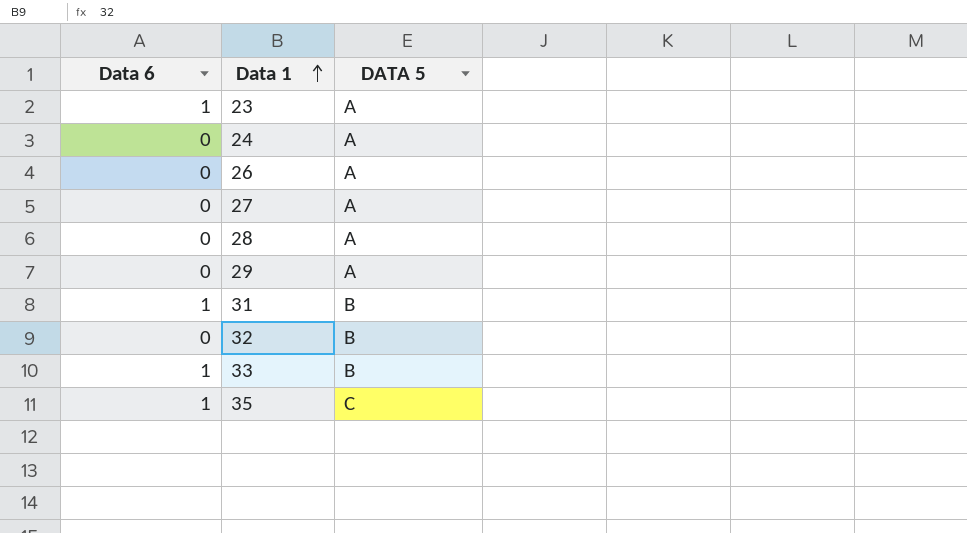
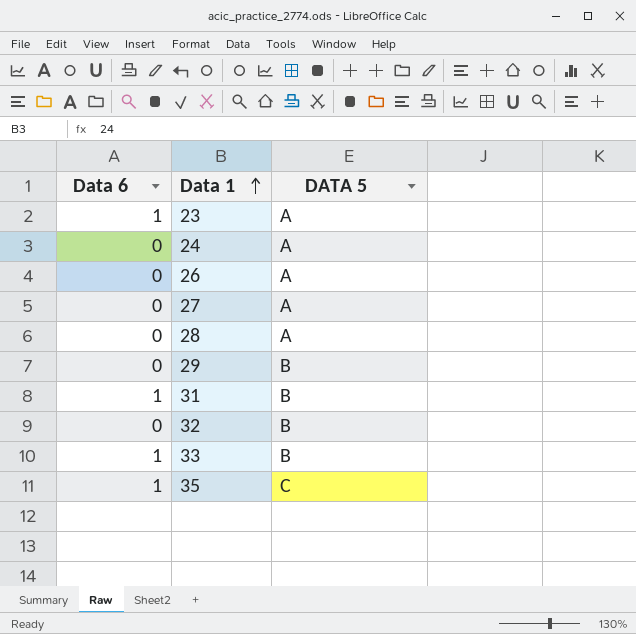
29 | DATA 5: A -> B

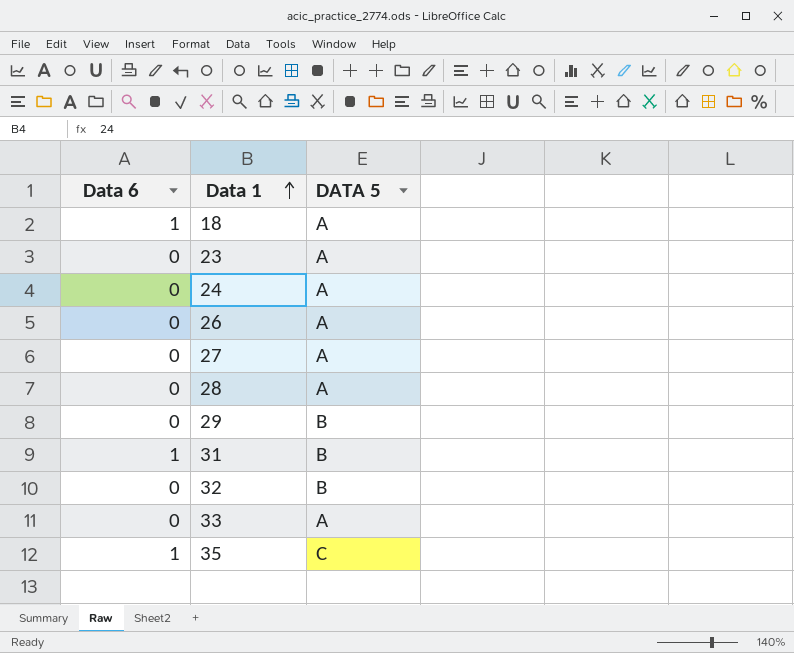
row 18: none -> 1 | A
23 | Data 6: 1 -> 0
33 | Data 6: 1 -> 0
33 | DATA 5: B -> A

